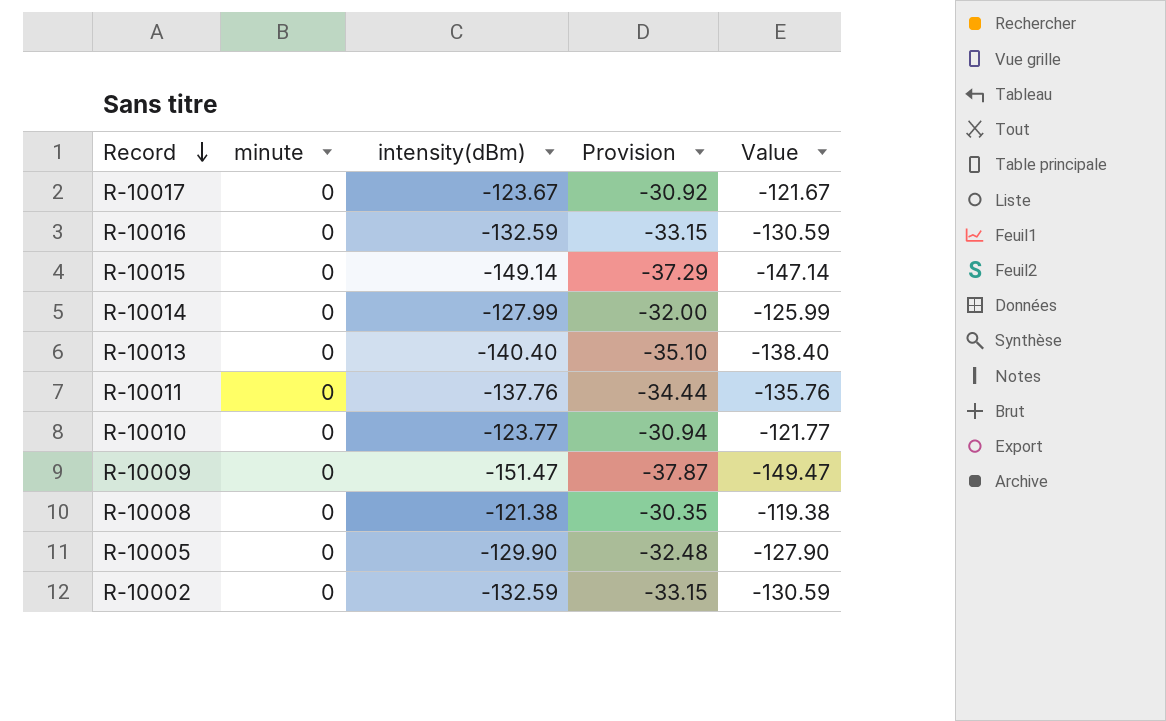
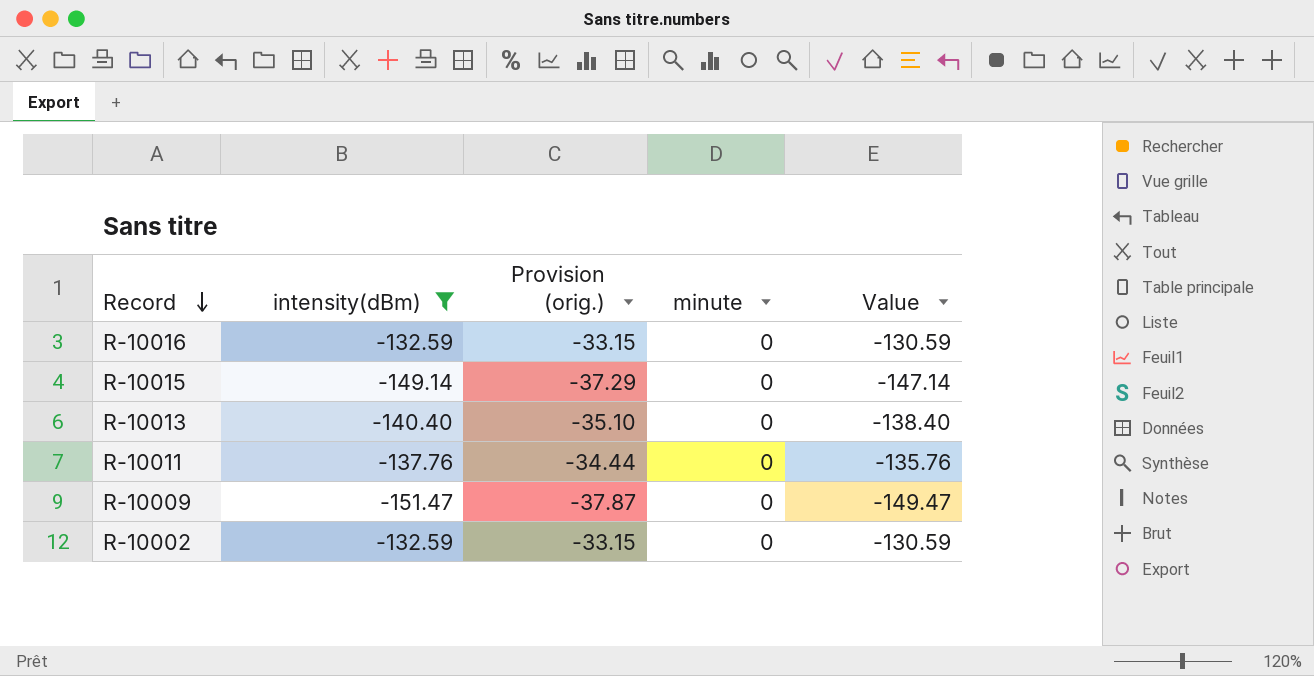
filter: none -> intensity(dBm) <= -132.59
column name: Provision -> Provision (orig.)
column minute | position: 2 -> 4

